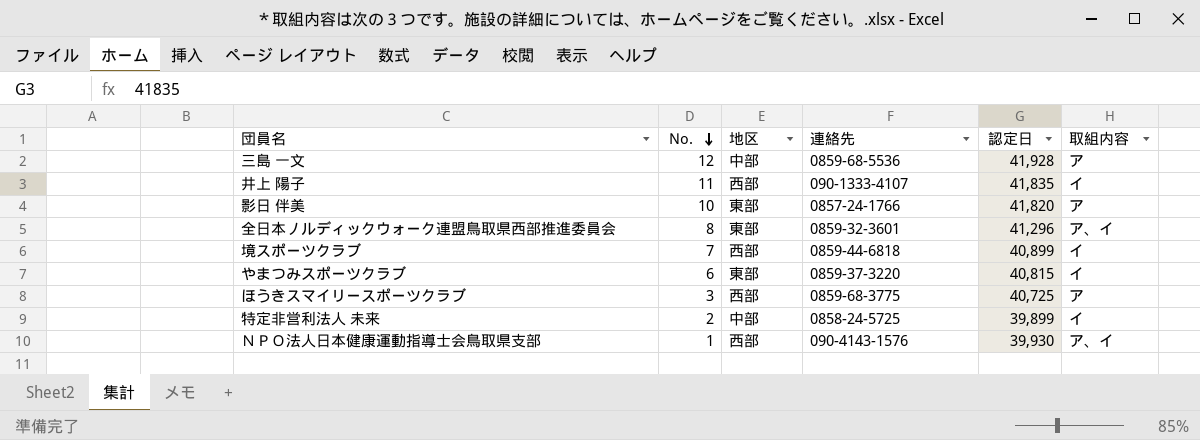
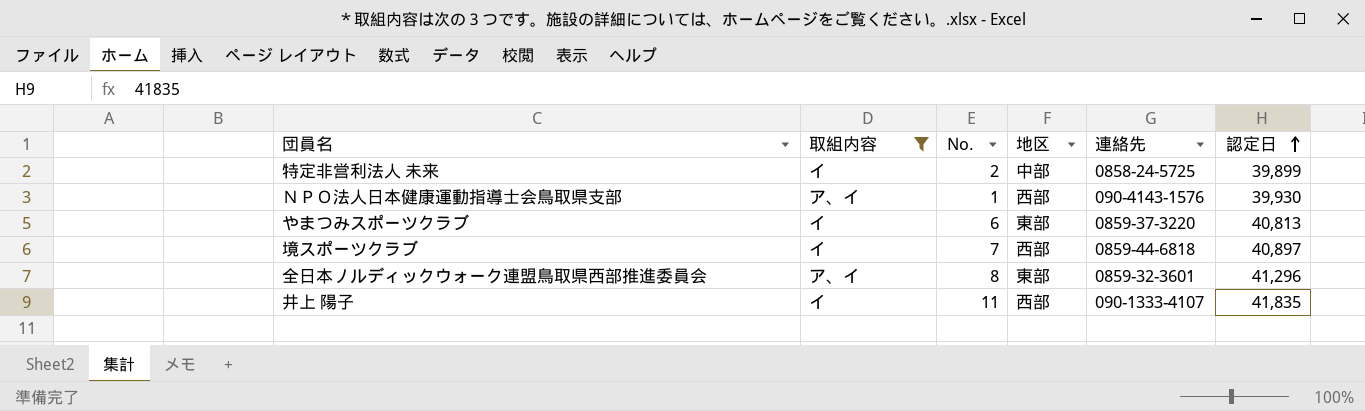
filter: none -> 取組内容 != ア
row order: No. descending -> 認定日 ascending
column 取組内容 | position: 6 -> 2
やまつみスポーツクラブ | 認定日: 40,815 -> 40,813
境スポーツクラブ | 認定日: 40,899 -> 40,897

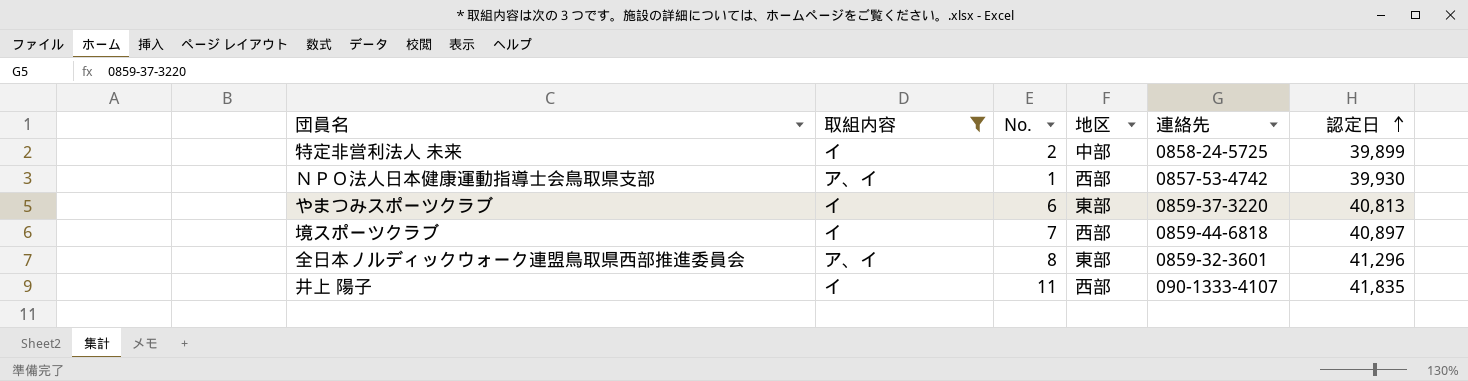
ＮＰＯ法人日本健康運動指導士会鳥取県支部 | 連絡先: 090-4143-1576 -> 0857-53-4742

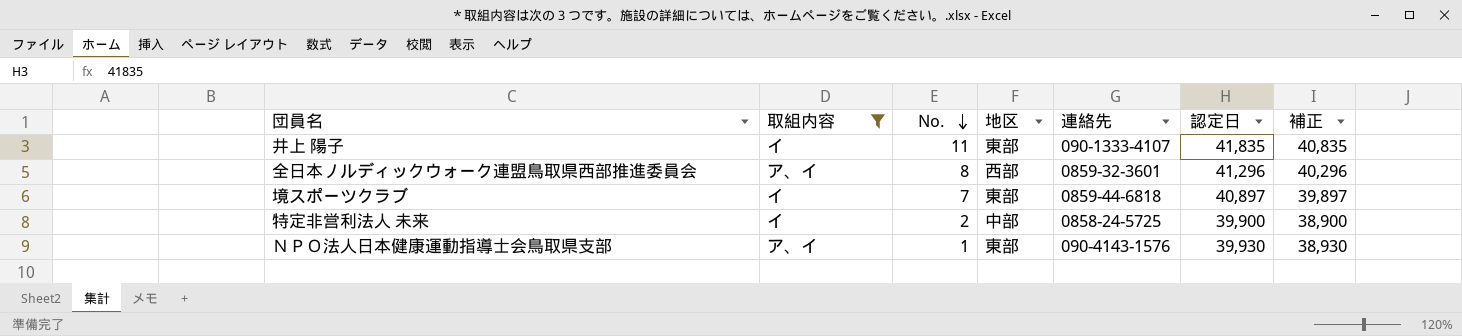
row order: 認定日 ascending -> No. descending
column 補正 | formula: none -> [認定日] - 1000
row やまつみスポーツクラブ: イ | 6 | 東部 | 0859-37-3220 | 40,813 -> none
井上 陽子 | 地区: 西部 -> 東部
全日本ノルディックウォーク連盟鳥取県西部推進委員会 | 地区: 東部 -> 西部
境スポーツクラブ | 地区: 西部 -> 東部
特定非営利法人 未来 | 認定日: 39,899 -> 39,900
ＮＰＯ法人日本健康運動指導士会鳥取県支部 | 地区: 西部 -> 東部
ＮＰＯ法人日本健康運動指導士会鳥取県支部 | 連絡先: 0857-53-4742 -> 090-4143-1576

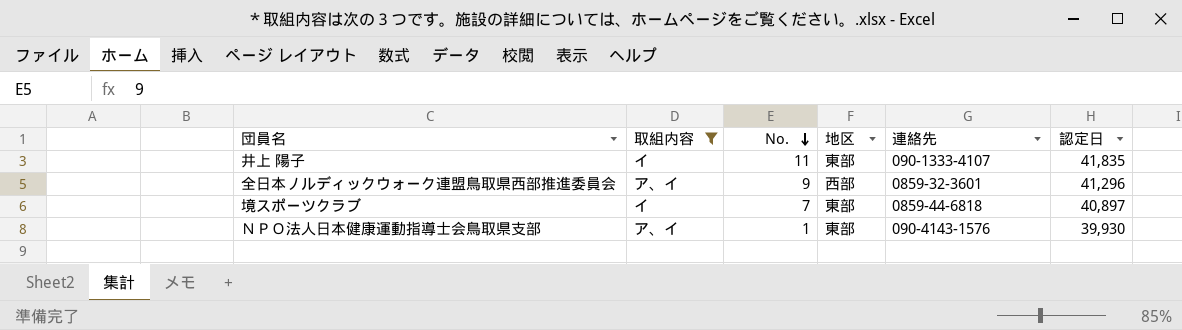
column 補正 | formula: [認定日] - 1000 -> none
row 特定非営利法人 未来: イ | 2 | 中部 | 0858-24-5725 | 39,900 | 38,900 -> none
全日本ノルディックウォーク連盟鳥取県西部推進委員会 | No.: 8 -> 9

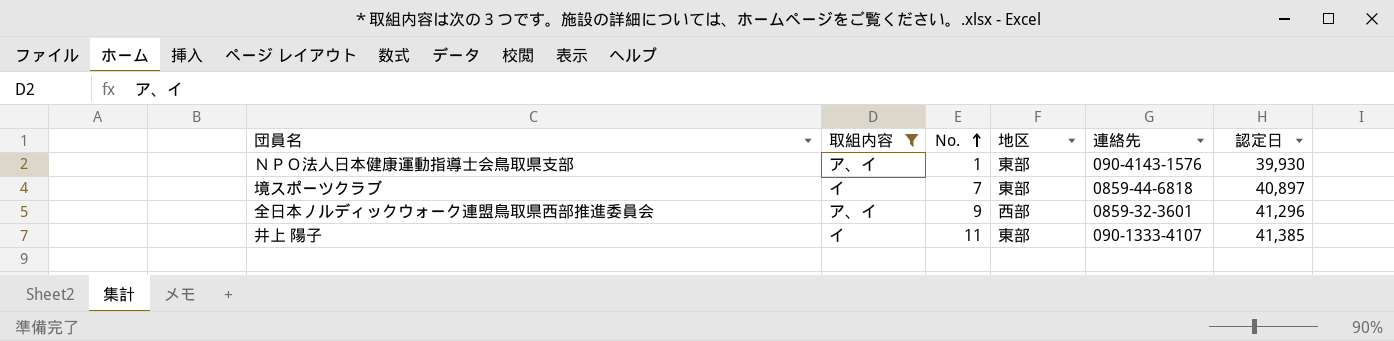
row order: No. descending -> No. ascending
井上 陽子 | 認定日: 41,835 -> 41,385

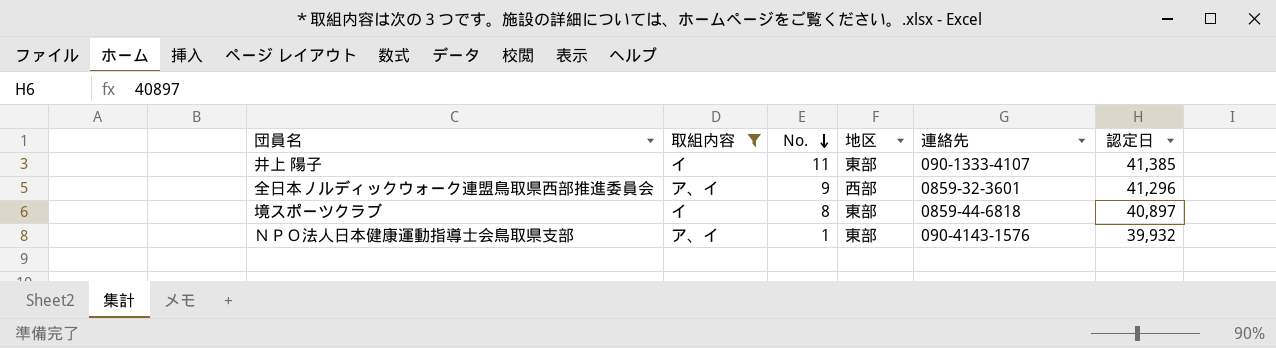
row order: No. ascending -> No. descending
境スポーツクラブ | No.: 7 -> 8
ＮＰＯ法人日本健康運動指導士会鳥取県支部 | 認定日: 39,930 -> 39,932

